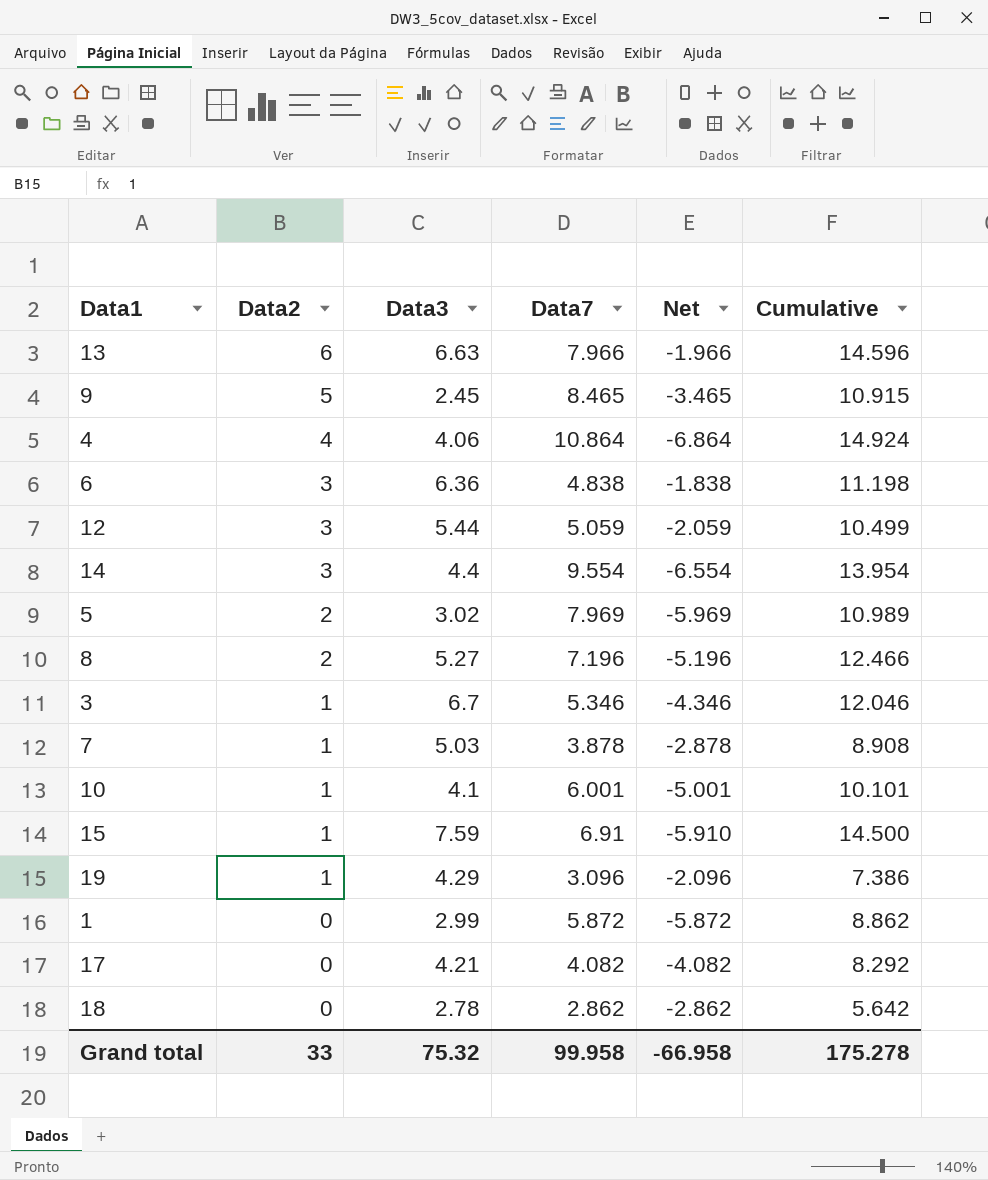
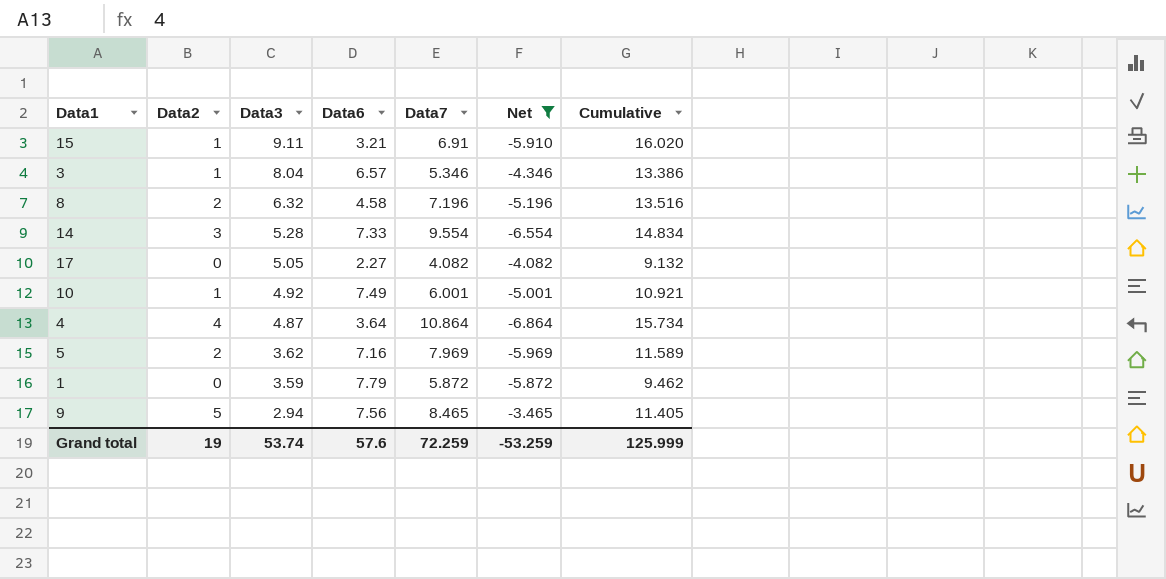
filter: none -> Net <= -3.465
row order: Data2 descending -> Data3 descending
column Data6 | position: none -> 4
15 | Data3: 7.59 -> 9.11
15 | Cumulative: 14.500 -> 16.020
3 | Data3: 6.7 -> 8.04
3 | Cumulative: 12.046 -> 13.386
8 | Data3: 5.27 -> 6.32
8 | Cumulative: 12.466 -> 13.516
14 | Data3: 4.4 -> 5.28
14 | Cumulative: 13.954 -> 14.834
17 | Data3: 4.21 -> 5.05
17 | Cumulative: 8.292 -> 9.132
10 | Data3: 4.1 -> 4.92
10 | Cumulative: 10.101 -> 10.921
4 | Data3: 4.06 -> 4.87
4 | Cumulative: 14.924 -> 15.734
5 | Data3: 3.02 -> 3.62
5 | Cumulative: 10.989 -> 11.589
1 | Data3: 2.99 -> 3.59
1 | Cumulative: 8.862 -> 9.462
9 | Data3: 2.45 -> 2.94
9 | Cumulative: 10.915 -> 11.405
Grand total | Data2: 33 -> 19
Grand total | Data3: 75.32 -> 53.74
Grand total | Data7: 99.958 -> 72.259
Grand total | Net: -66.958 -> -53.259
Grand total | Cumulative: 175.278 -> 125.999

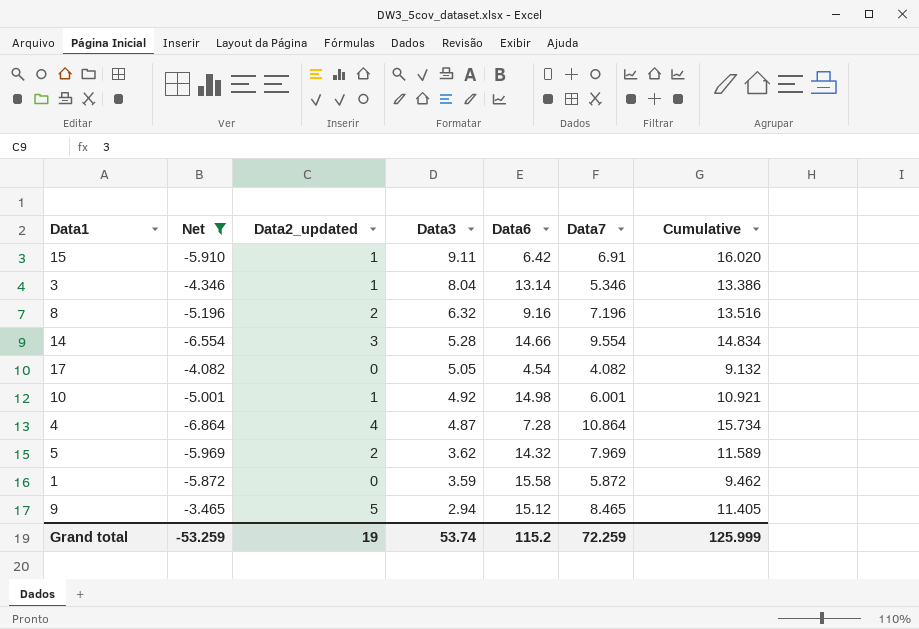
column Net | position: 6 -> 2
column name: Data2 -> Data2_updated
15 | Data6: 3.21 -> 6.42
3 | Data6: 6.57 -> 13.14
8 | Data6: 4.58 -> 9.16
14 | Data6: 7.33 -> 14.66
17 | Data6: 2.27 -> 4.54
10 | Data6: 7.49 -> 14.98
4 | Data6: 3.64 -> 7.28
5 | Data6: 7.16 -> 14.32
1 | Data6: 7.79 -> 15.58
9 | Data6: 7.56 -> 15.12
Grand total | Data6: 57.6 -> 115.2

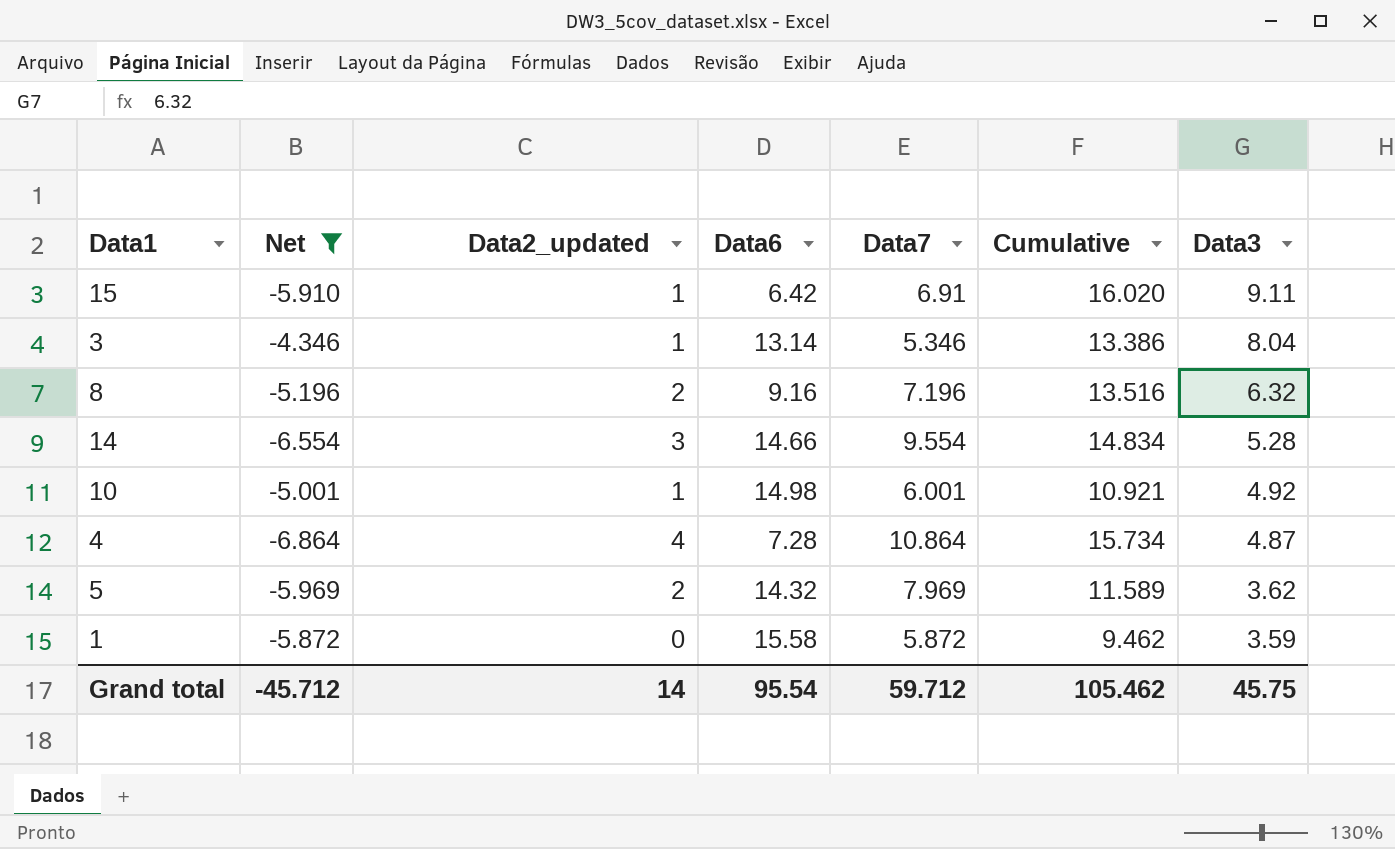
column Data3 | position: 4 -> 7
row 17: -4.082 | 0 | 5.05 | 4.54 | 4.082 | 9.132 -> none
row 9: -3.465 | 5 | 2.94 | 15.12 | 8.465 | 11.405 -> none
Grand total | Net: -53.259 -> -45.712
Grand total | Data2_updated: 19 -> 14
Grand total | Data6: 115.2 -> 95.54
Grand total | Data7: 72.259 -> 59.712
Grand total | Cumulative: 125.999 -> 105.462
Grand total | Data3: 53.74 -> 45.75

